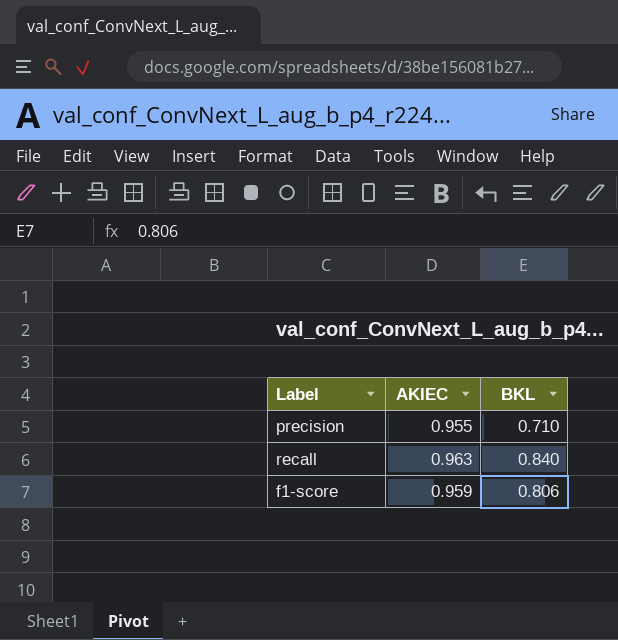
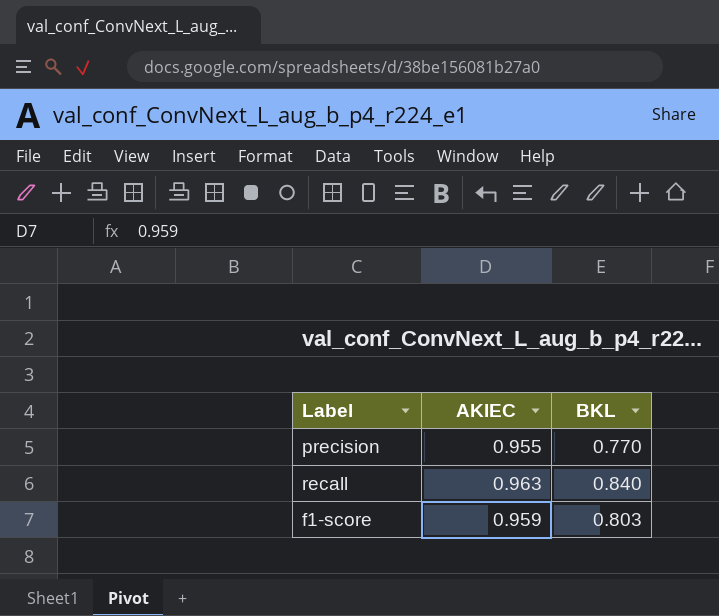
precision | BKL: 0.710 -> 0.770
f1-score | BKL: 0.806 -> 0.803

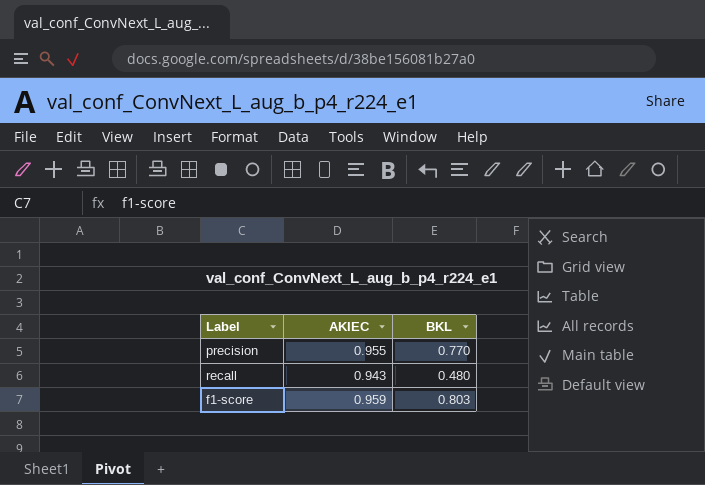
recall | AKIEC: 0.963 -> 0.943
recall | BKL: 0.840 -> 0.480

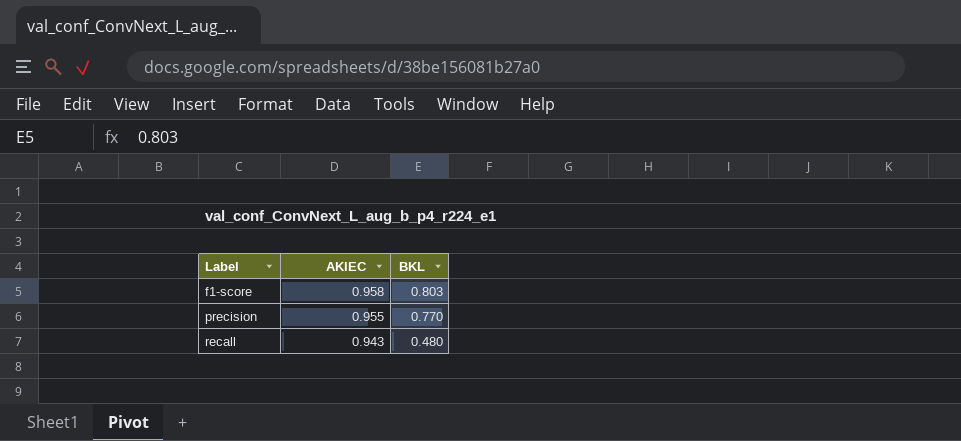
row order: none -> Label ascending
f1-score | AKIEC: 0.959 -> 0.958

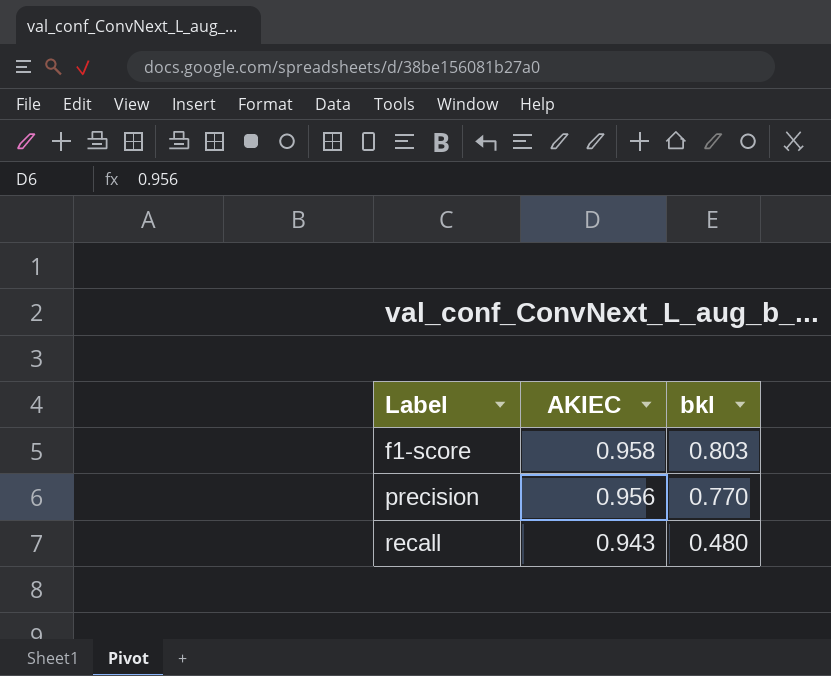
column name: BKL -> bkl
precision | AKIEC: 0.955 -> 0.956

